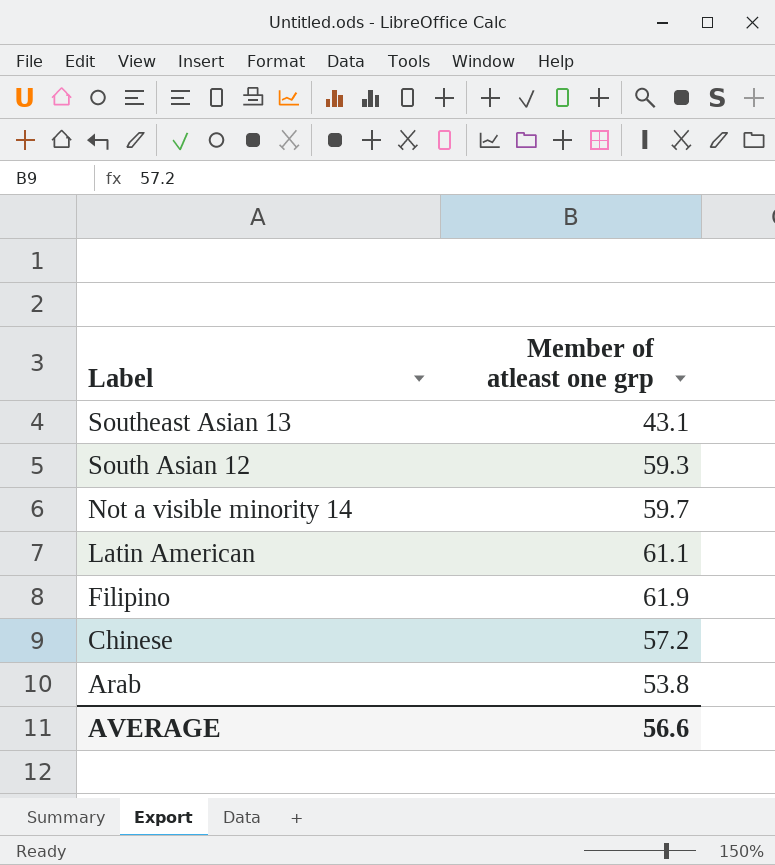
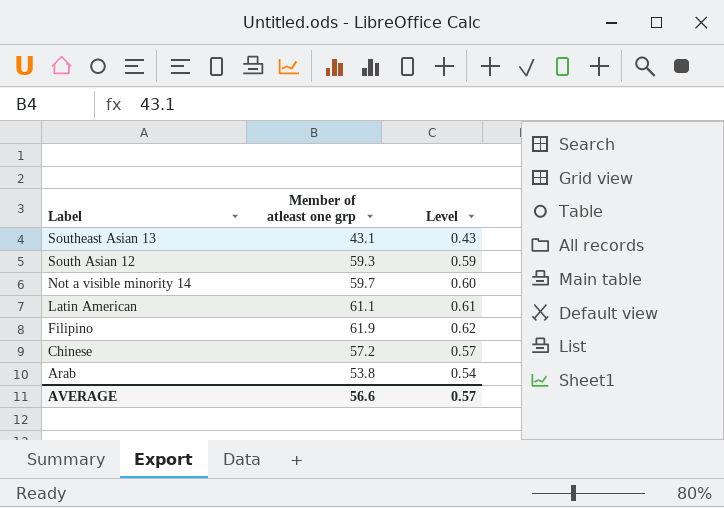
column Level | formula: none -> [Member of atleast one grp] * 0.01

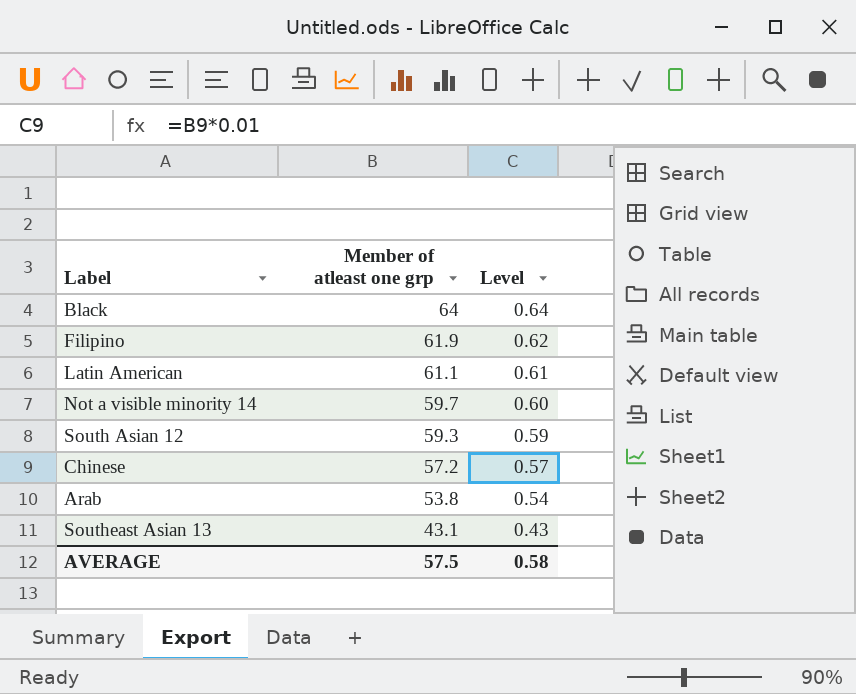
row order: Label descending -> Member of atleast one grp descending
row Black: none -> 64 | 0.64
AVERAGE | Member of atleast one grp: 56.6 -> 57.5
AVERAGE | Level: 0.57 -> 0.58

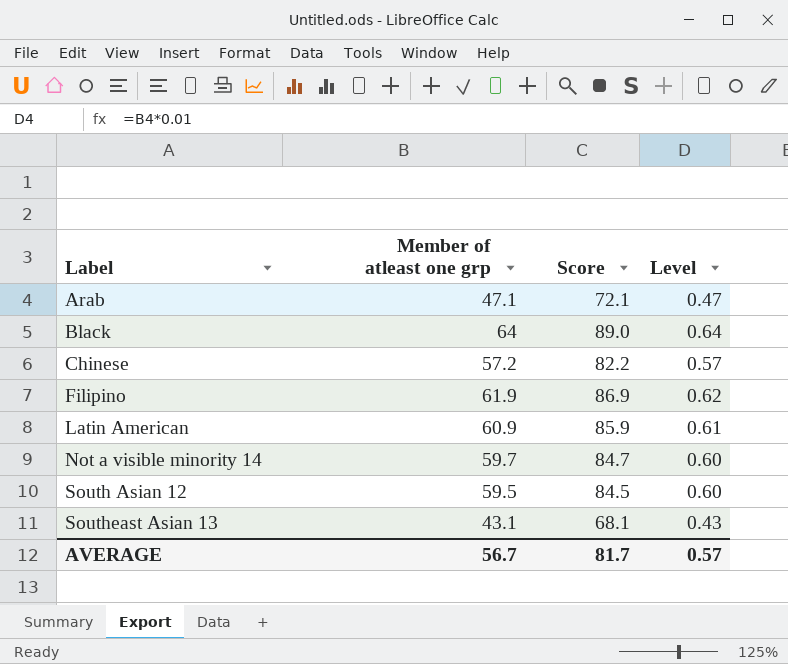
row order: Member of atleast one grp descending -> Label ascending
column Score | formula: none -> [Member of atleast one grp] + 25
Arab | Member of atleast one grp: 53.8 -> 47.1
Arab | Level: 0.54 -> 0.47
Latin American | Member of atleast one grp: 61.1 -> 60.9
South Asian 12 | Member of atleast one grp: 59.3 -> 59.5
South Asian 12 | Level: 0.59 -> 0.60
AVERAGE | Member of atleast one grp: 57.5 -> 56.7
AVERAGE | Level: 0.58 -> 0.57

